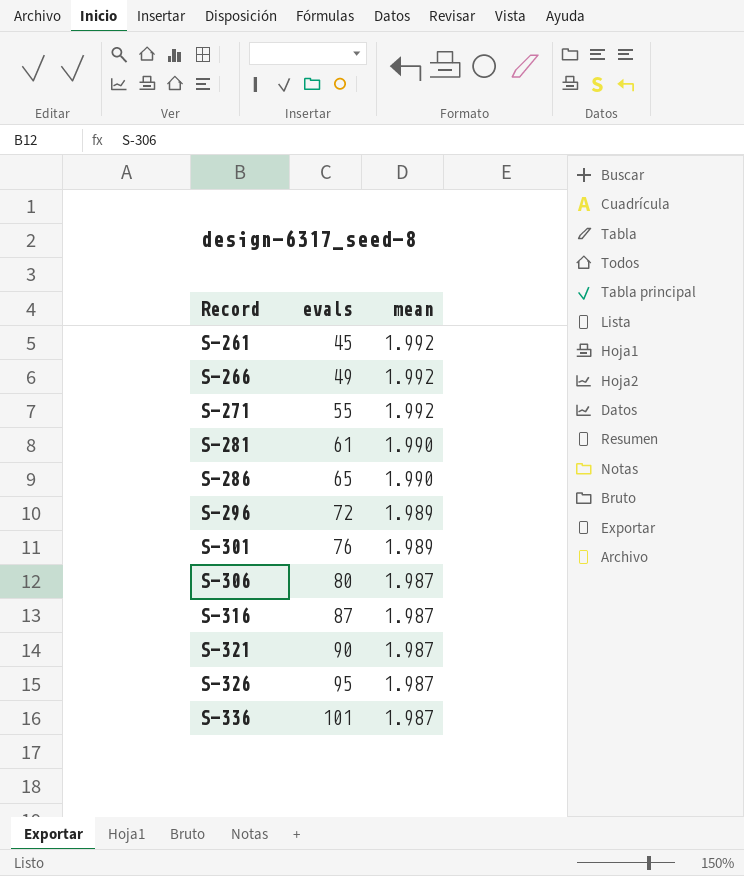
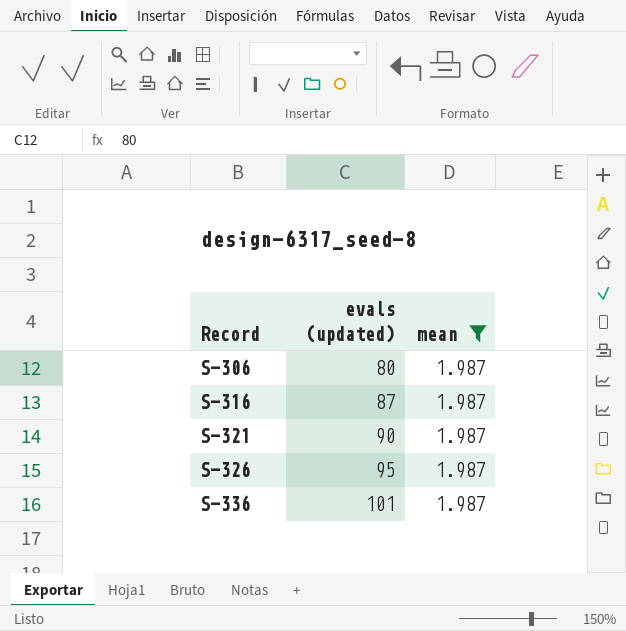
filter: none -> mean = 1.987
column name: evals -> evals (updated)

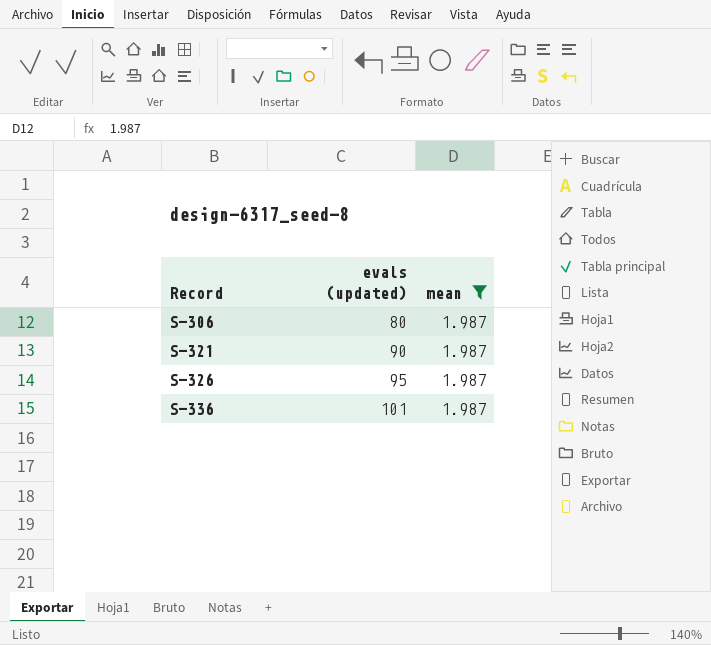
row S-316: 87 | 1.987 -> none

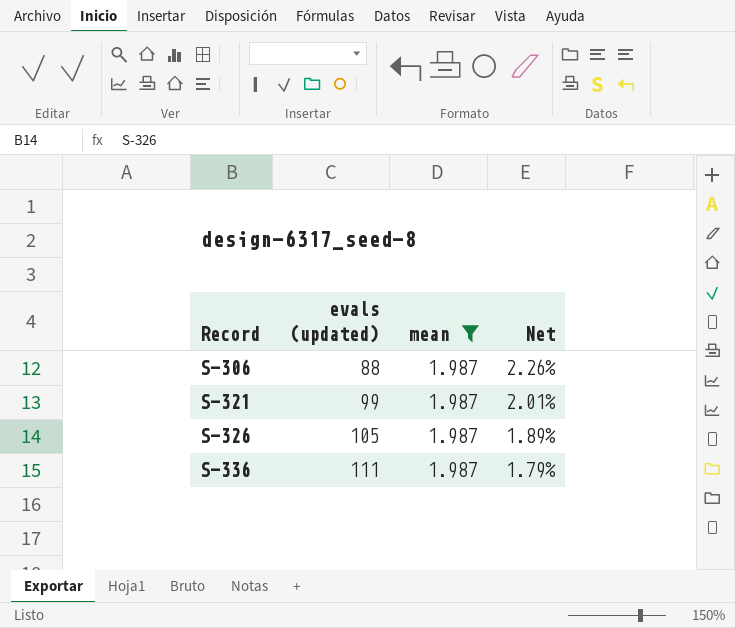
column Net | formula: none -> [mean] / [evals (updated)]
S-306 | evals (updated): 80 -> 88
S-321 | evals (updated): 90 -> 99
S-326 | evals (updated): 95 -> 105
S-336 | evals (updated): 101 -> 111

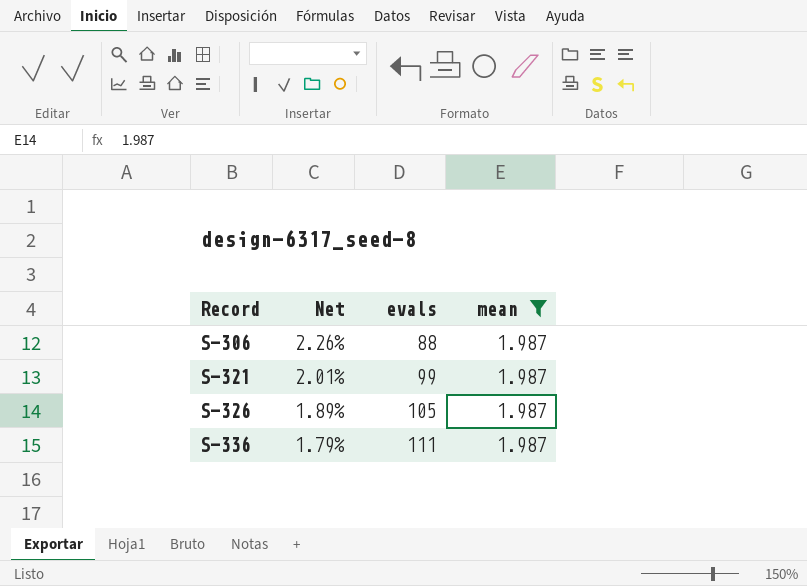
column Net | position: 4 -> 2
column name: evals (updated) -> evals

